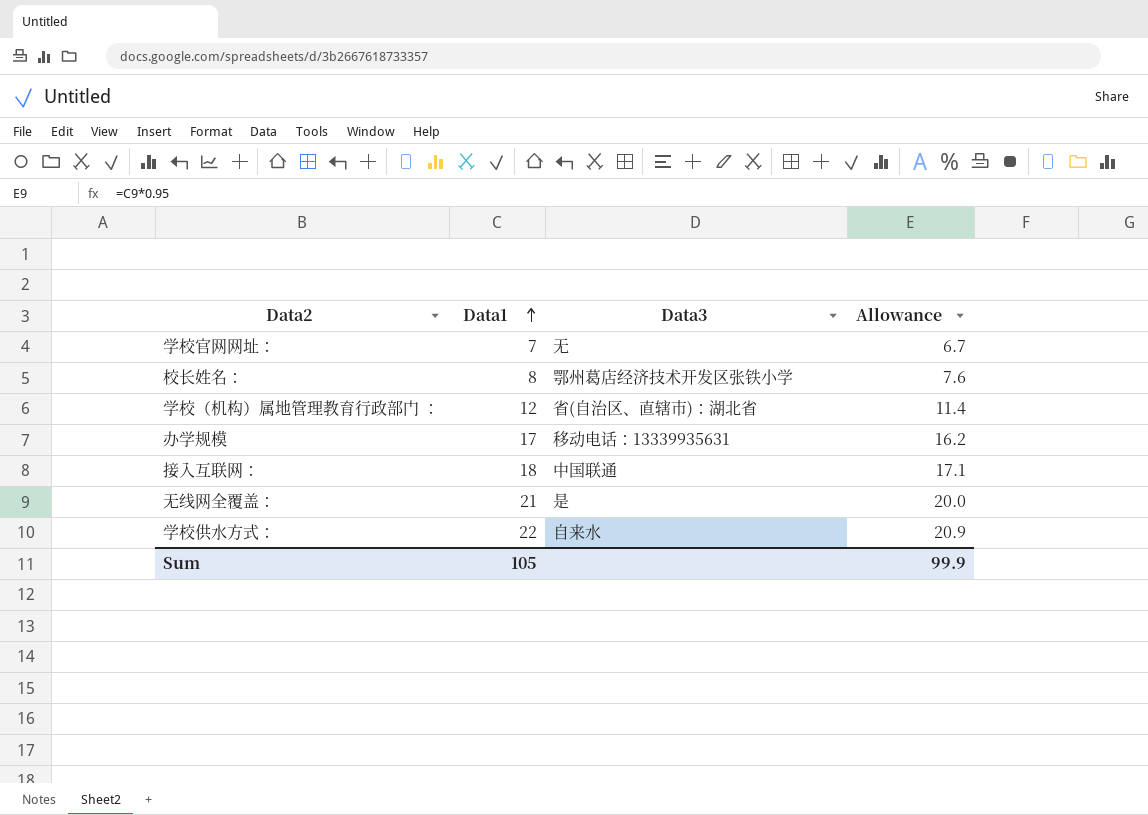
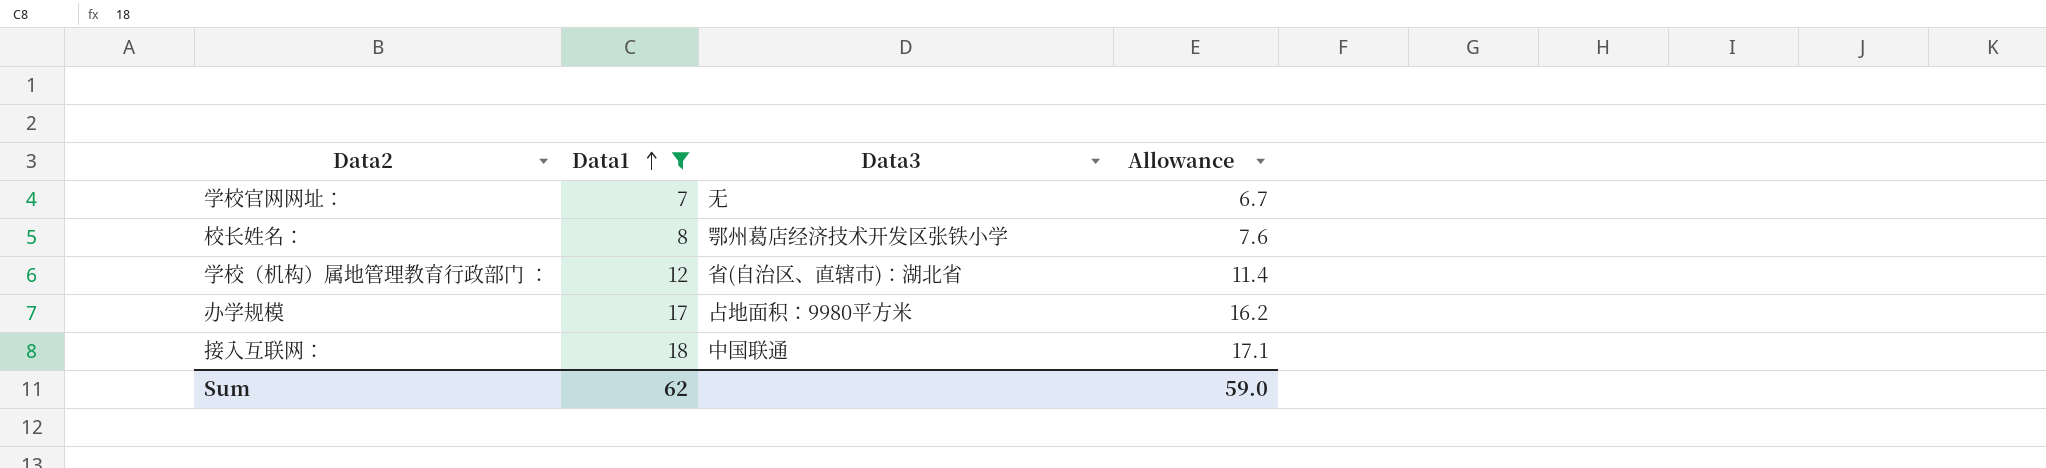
filter: none -> Data1 <= 18
办学规模 | Data3: 移动电话：13339935631 -> 占地面积：9980平方米
Sum | Data1: 105 -> 62
Sum | Allowance: 99.9 -> 59.0

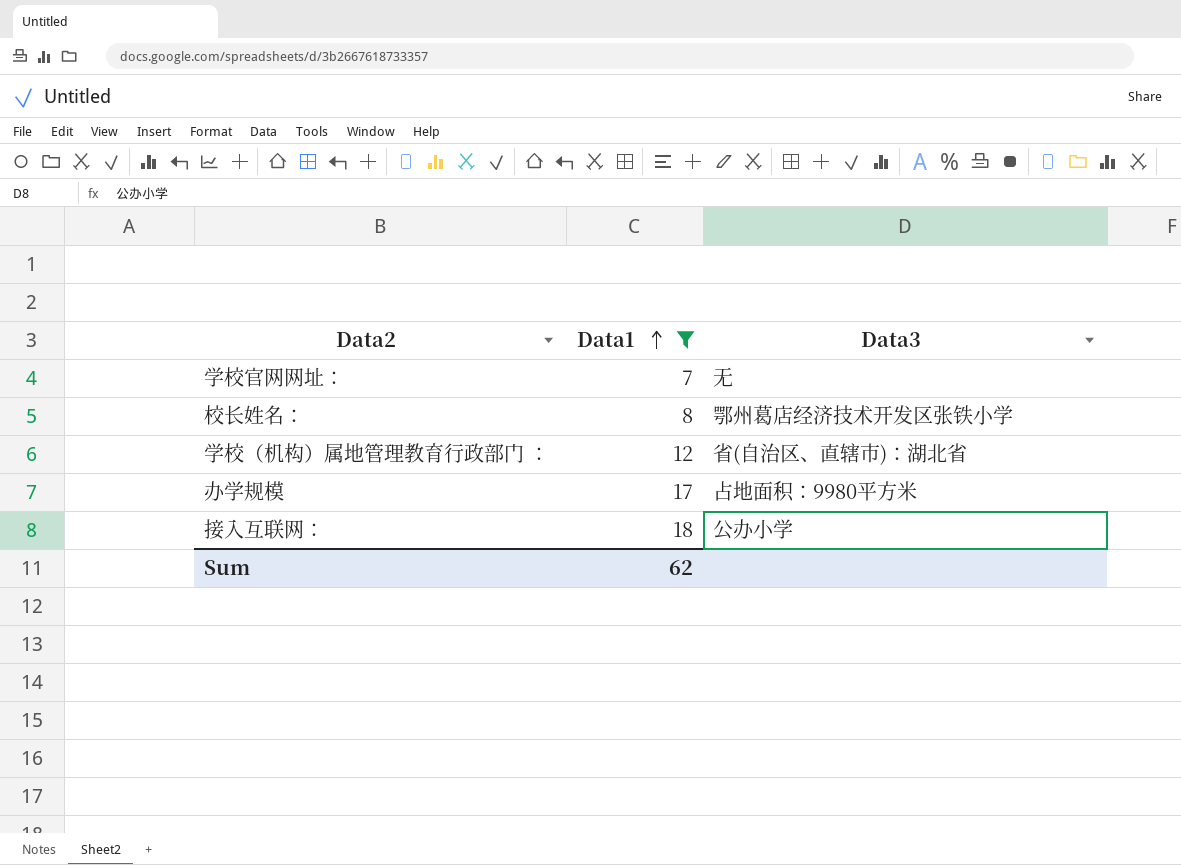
column Allowance | formula: [Data1] * 0.95 -> none
接入互联网： | Data3: 中国联通 -> 公办小学

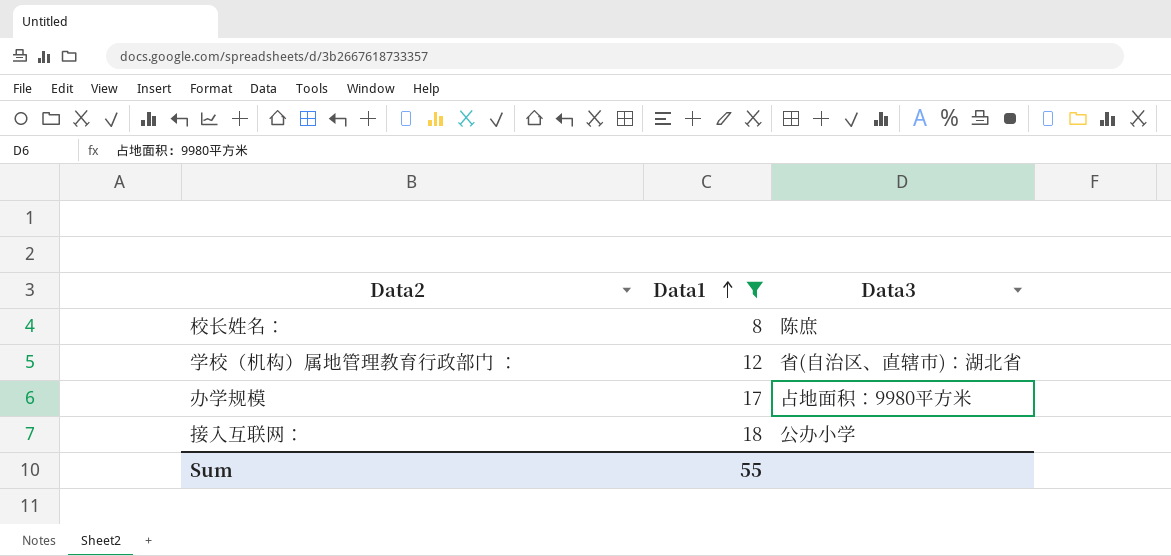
row 学校官网网址：: 7 | 无 -> none
校长姓名： | Data3: 鄂州葛店经济技术开发区张铁小学 -> 陈庶
Sum | Data1: 62 -> 55

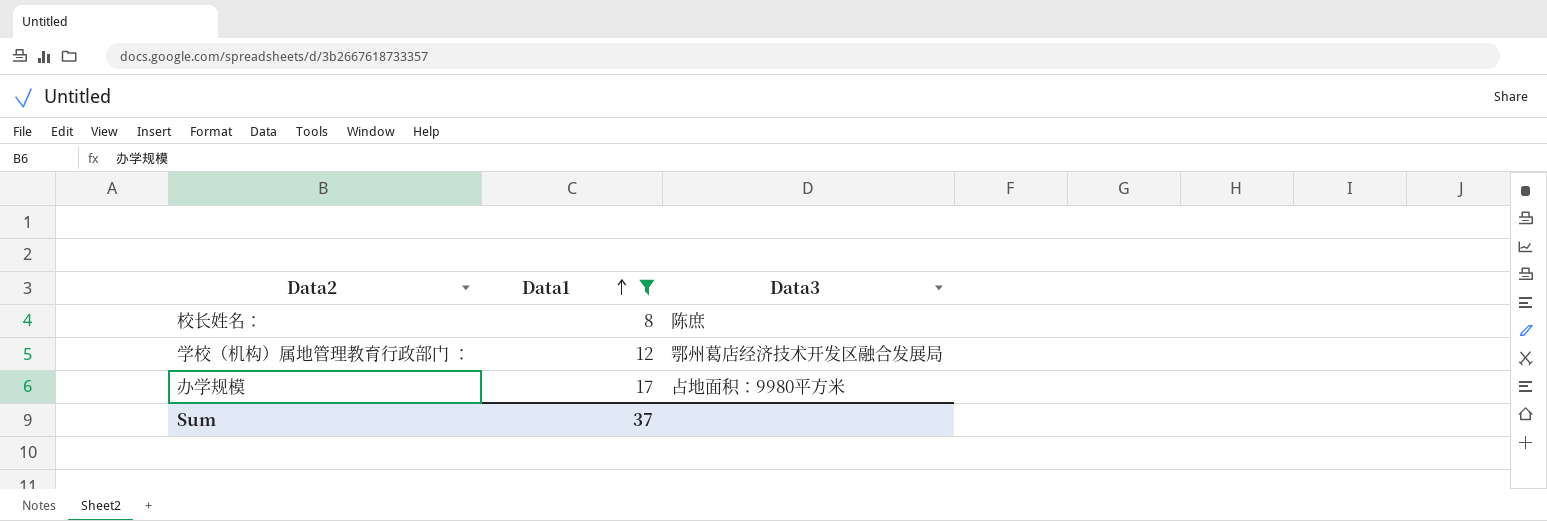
row 接入互联网：: 18 | 公办小学 -> none
学校（机构）属地管理教育行政部门 ： | Data3: 省(自治区、直辖市)：湖北省 -> 鄂州葛店经济技术开发区融合发展局
Sum | Data1: 55 -> 37

